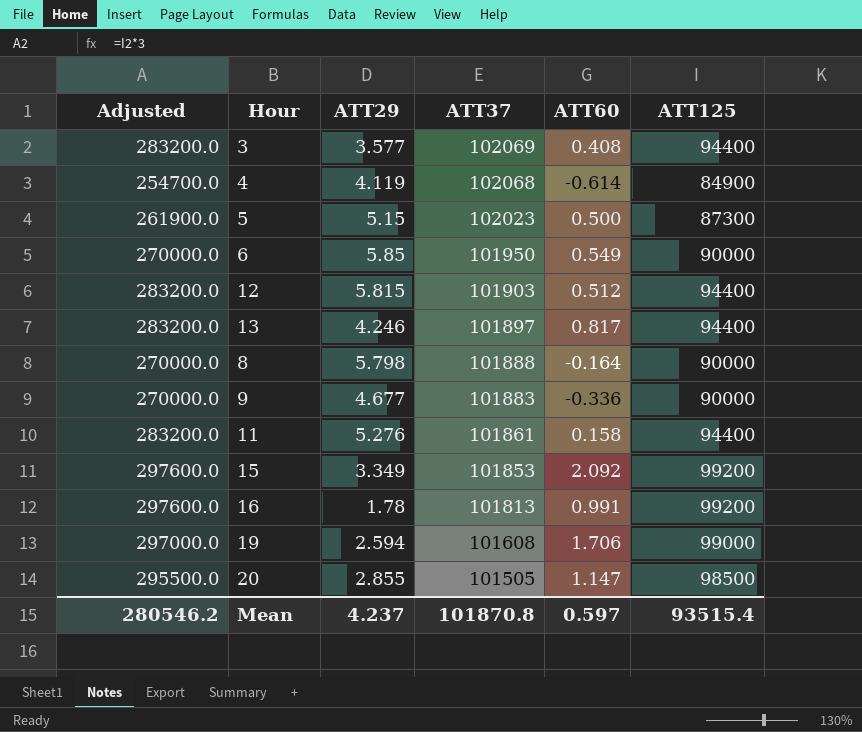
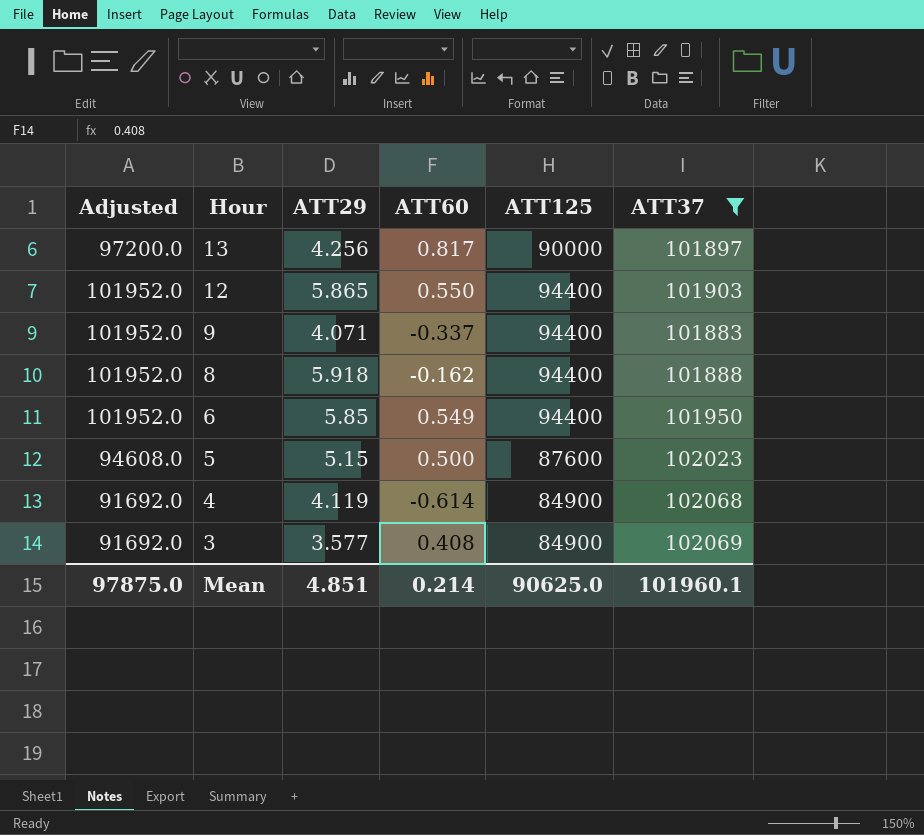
filter: none -> ATT37 >= 101883
row order: ATT37 descending -> Hour descending
column Adjusted | formula: [ATT125] * 3 -> [ATT125] * 1.08
column ATT37 | position: 4 -> 6
13 | ATT29: 4.246 -> 4.256
13 | ATT125: 94400 -> 90000
12 | ATT29: 5.815 -> 5.865
12 | ATT60: 0.512 -> 0.550
9 | ATT29: 4.677 -> 4.071
9 | ATT60: -0.336 -> -0.337
9 | ATT125: 90000 -> 94400
8 | ATT29: 5.798 -> 5.918
8 | ATT60: -0.164 -> -0.162
8 | ATT125: 90000 -> 94400
6 | ATT125: 90000 -> 94400
5 | ATT125: 87300 -> 87600
3 | ATT125: 94400 -> 84900
Mean | Adjusted: 280546.2 -> 97875.0
Mean | ATT29: 4.237 -> 4.851
Mean | ATT60: 0.597 -> 0.214
Mean | ATT125: 93515.4 -> 90625.0
Mean | ATT37: 101870.8 -> 101960.1

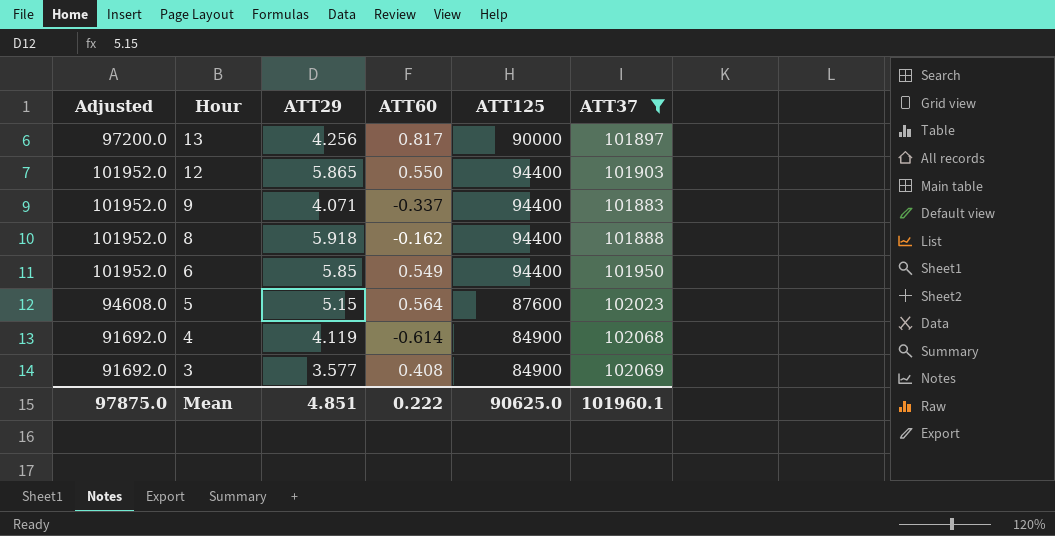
5 | ATT60: 0.500 -> 0.564
Mean | ATT60: 0.214 -> 0.222

